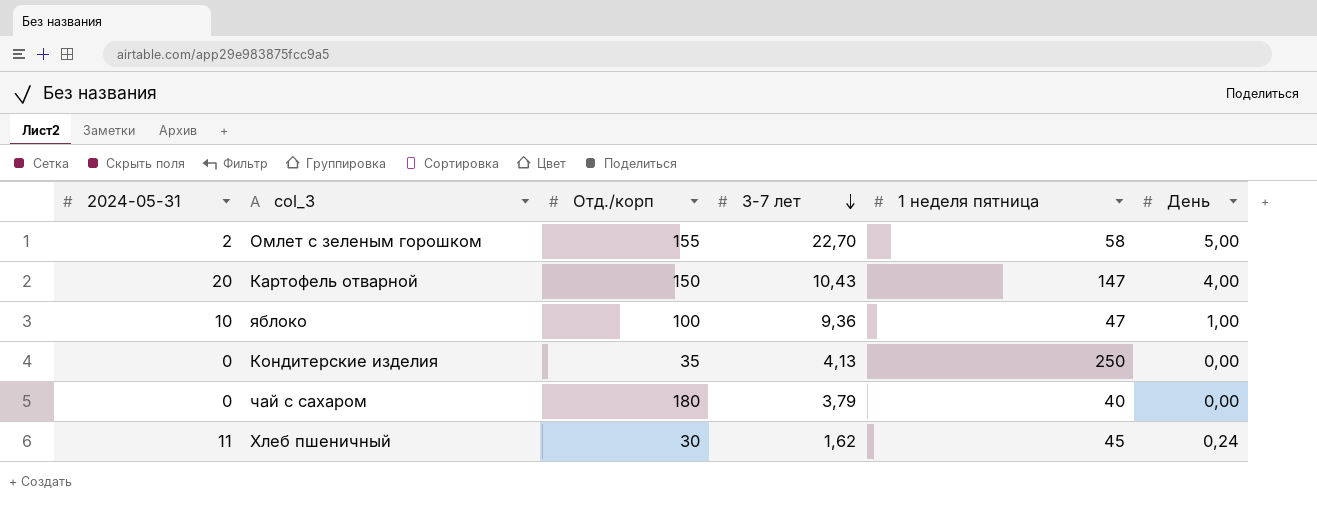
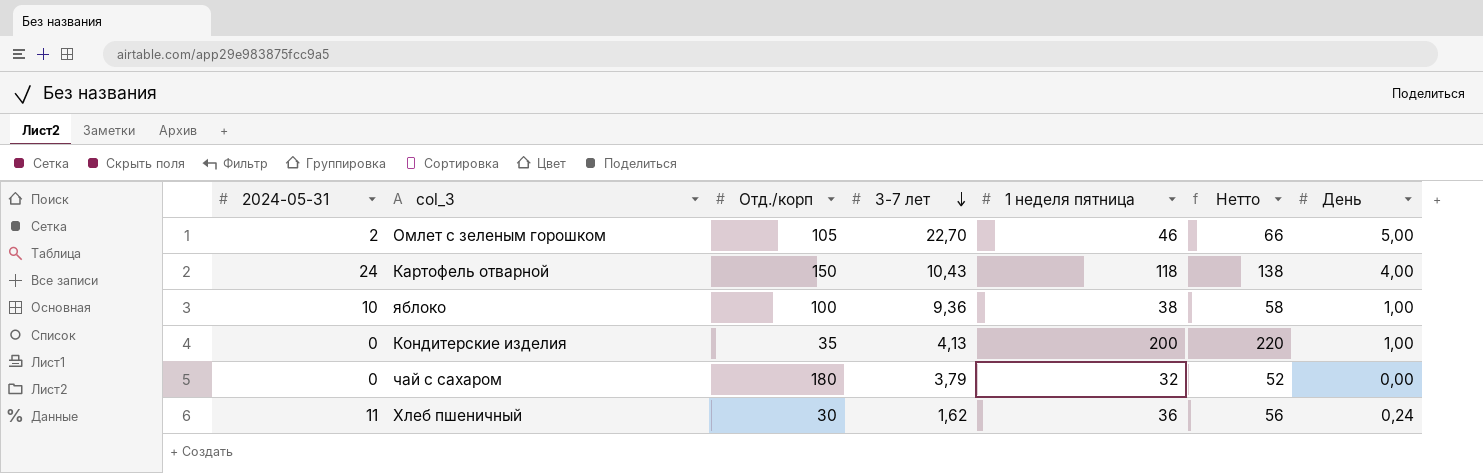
column Нетто | formula: none -> [1 неделя пятница] + 20
Омлет с зеленым горошком | Отд./корп: 155 -> 105
Омлет с зеленым горошком | 1 неделя пятница: 58 -> 46
Картофель отварной | 2024-05-31: 20 -> 24
Картофель отварной | 1 неделя пятница: 147 -> 118
яблоко | 1 неделя пятница: 47 -> 38
Кондитерские изделия | 1 неделя пятница: 250 -> 200
Кондитерские изделия | День: 0,00 -> 1,00
чай с сахаром | 1 неделя пятница: 40 -> 32
Хлеб пшеничный | 1 неделя пятница: 45 -> 36

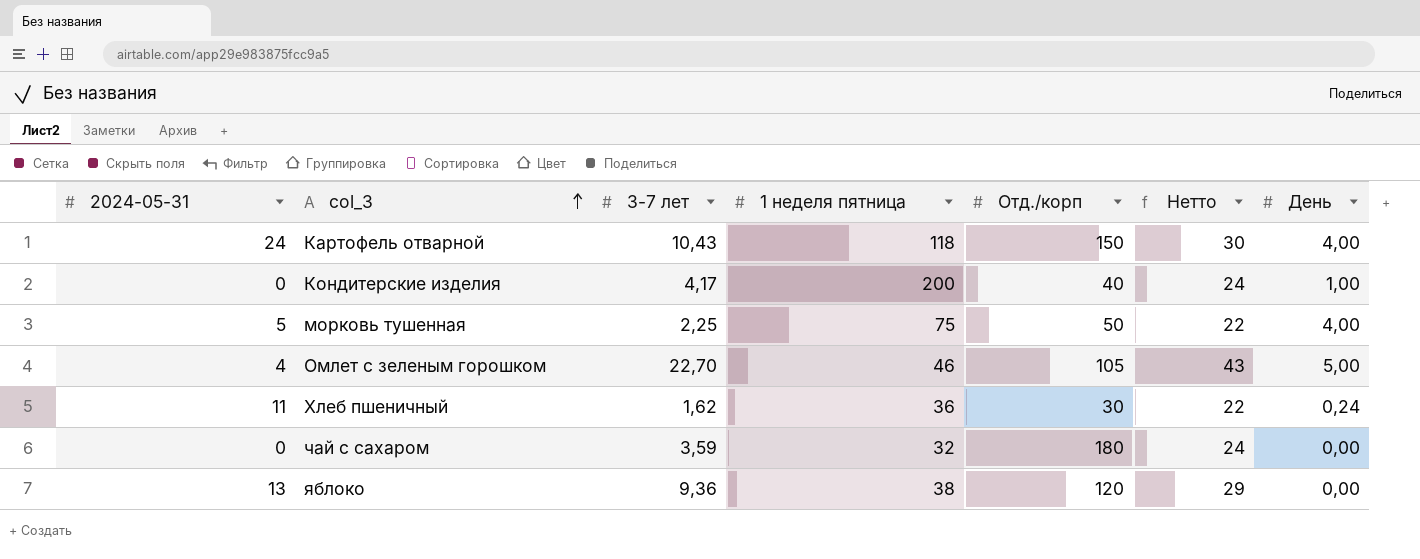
row order: 3-7 лет descending -> col_3 ascending
column Отд./корп | position: 3 -> 5
column Нетто | formula: [1 неделя пятница] + 20 -> [3-7 лет] + 20
Кондитерские изделия | 3-7 лет: 4,13 -> 4,17
Кондитерские изделия | Отд./корп: 35 -> 40
row морковь тушенная: none -> 5 | 2,25 | 75 | 50 | 22 | 4,00
Омлет с зеленым горошком | 2024-05-31: 2 -> 4
чай с сахаром | 3-7 лет: 3,79 -> 3,59
яблоко | 2024-05-31: 10 -> 13
яблоко | Отд./корп: 100 -> 120
яблоко | День: 1,00 -> 0,00

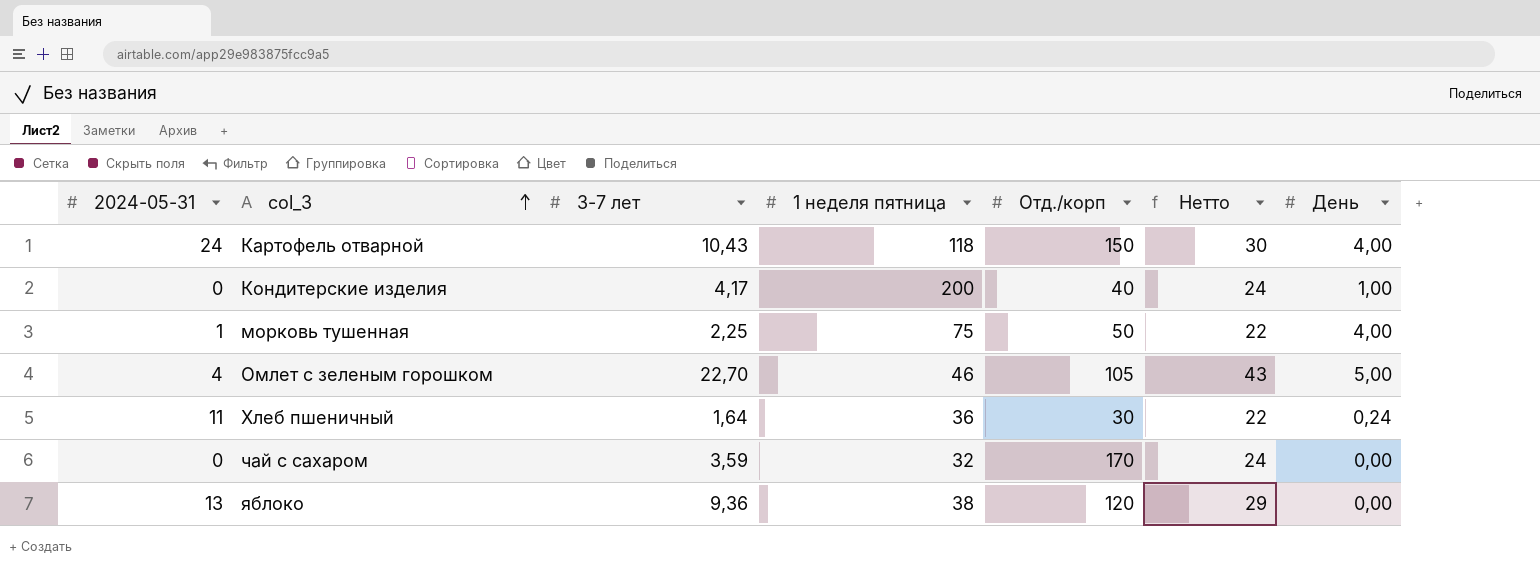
морковь тушенная | 2024-05-31: 5 -> 1
Хлеб пшеничный | 3-7 лет: 1,62 -> 1,64
чай с сахаром | Отд./корп: 180 -> 170

